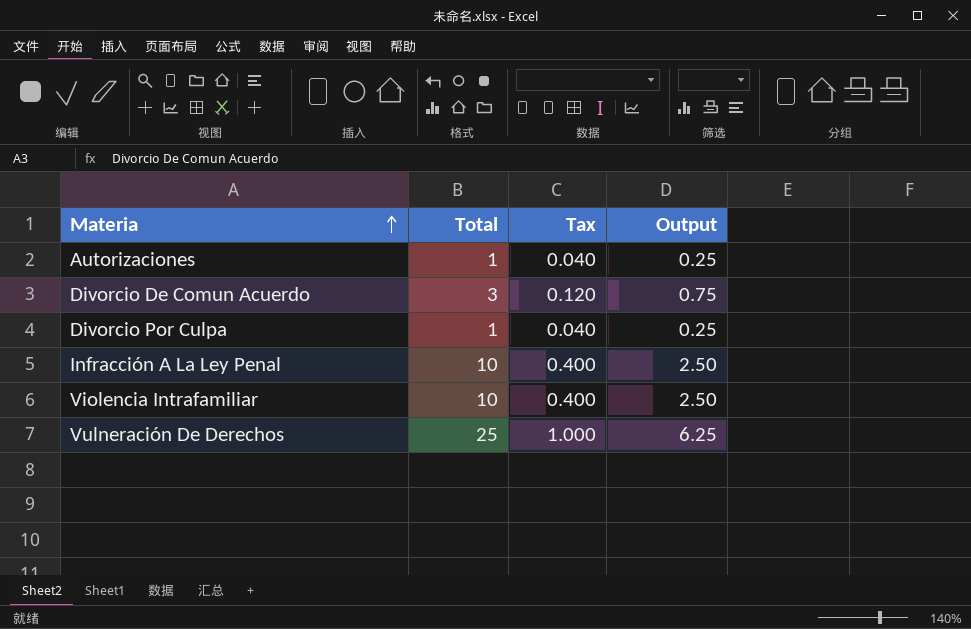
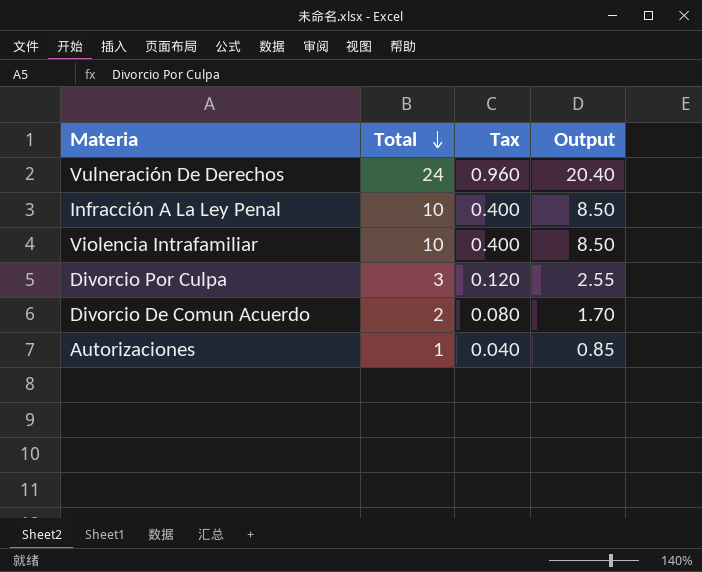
row order: Materia ascending -> Total descending
column Output | formula: [Total] * 0.25 -> [Total] * 0.85
Vulneración De Derechos | Total: 25 -> 24
Vulneración De Derechos | Tax: 1.000 -> 0.960
Divorcio Por Culpa | Total: 1 -> 3
Divorcio Por Culpa | Tax: 0.040 -> 0.120
Divorcio De Comun Acuerdo | Total: 3 -> 2
Divorcio De Comun Acuerdo | Tax: 0.120 -> 0.080

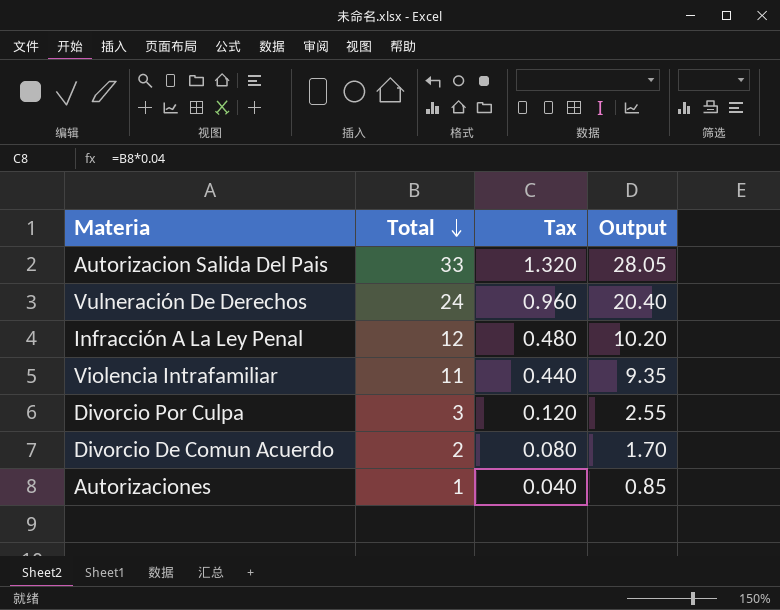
row Autorizacion Salida Del Pais: none -> 33 | 1.320 | 28.05
Infracción A La Ley Penal | Total: 10 -> 12
Infracción A La Ley Penal | Tax: 0.400 -> 0.480
Infracción A La Ley Penal | Output: 8.50 -> 10.20
Violencia Intrafamiliar | Total: 10 -> 11
Violencia Intrafamiliar | Tax: 0.400 -> 0.440
Violencia Intrafamiliar | Output: 8.50 -> 9.35

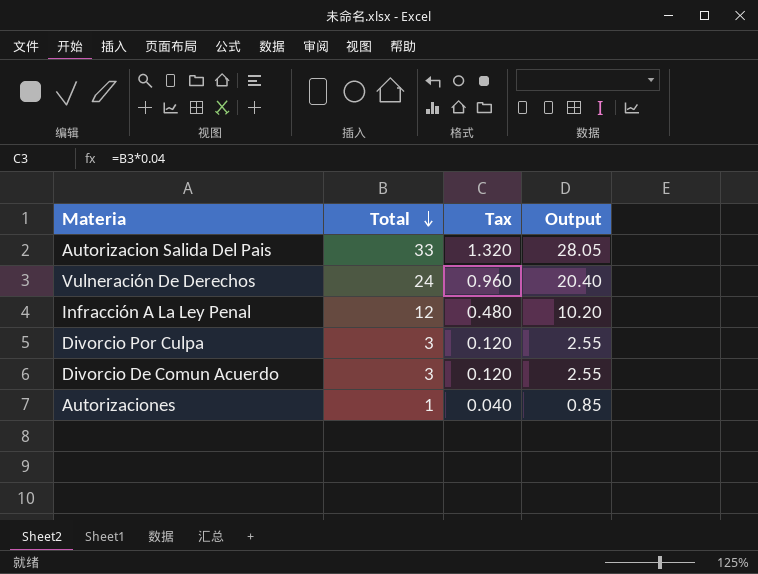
row Violencia Intrafamiliar: 11 | 0.440 | 9.35 -> none
Divorcio De Comun Acuerdo | Total: 2 -> 3
Divorcio De Comun Acuerdo | Tax: 0.080 -> 0.120
Divorcio De Comun Acuerdo | Output: 1.70 -> 2.55

